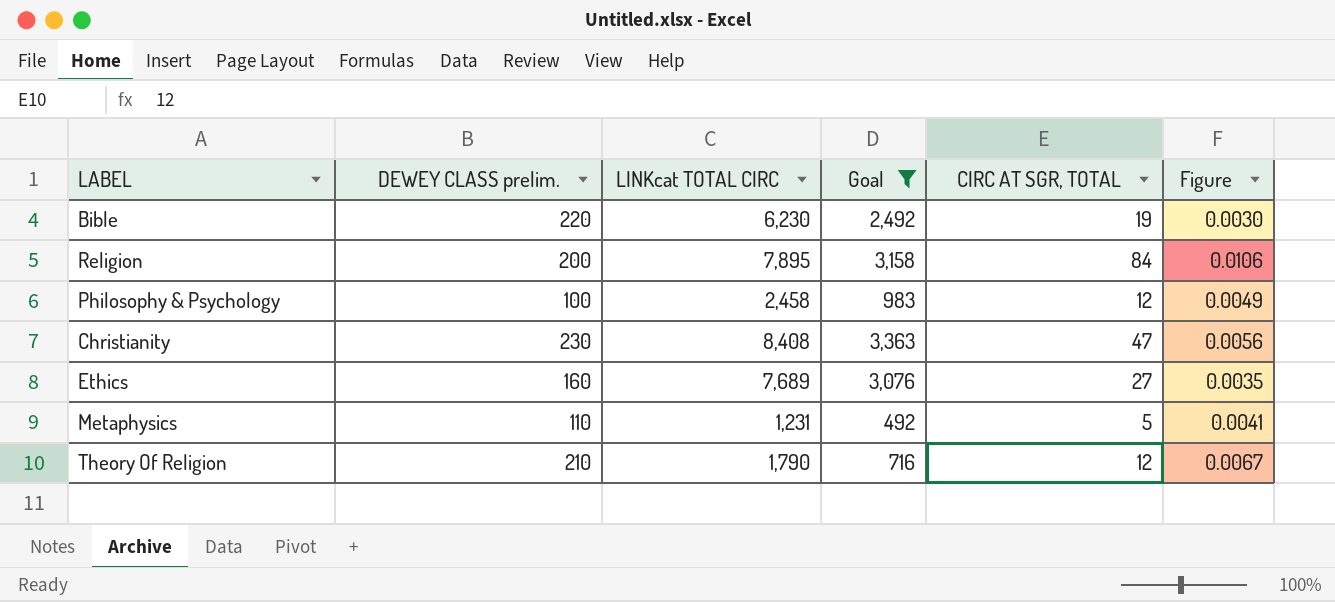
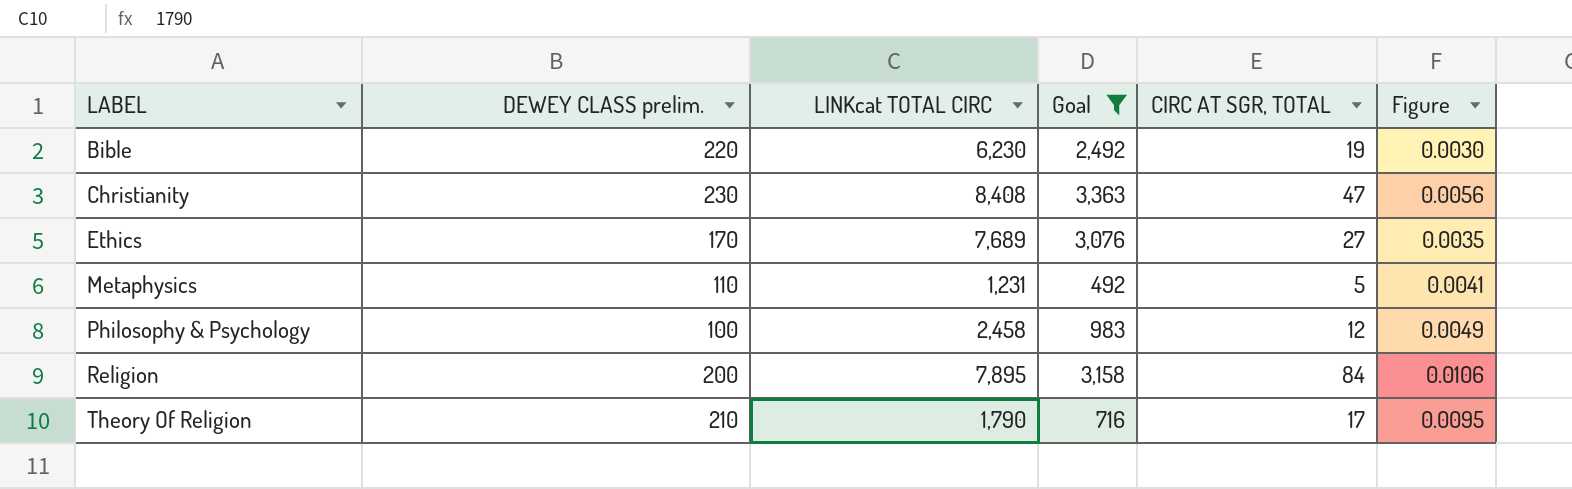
row order: none -> LABEL ascending
Ethics | DEWEY CLASS prelim.: 160 -> 170
Theory Of Religion | CIRC AT SGR, TOTAL: 12 -> 17
Theory Of Religion | Figure: 0.0067 -> 0.0095

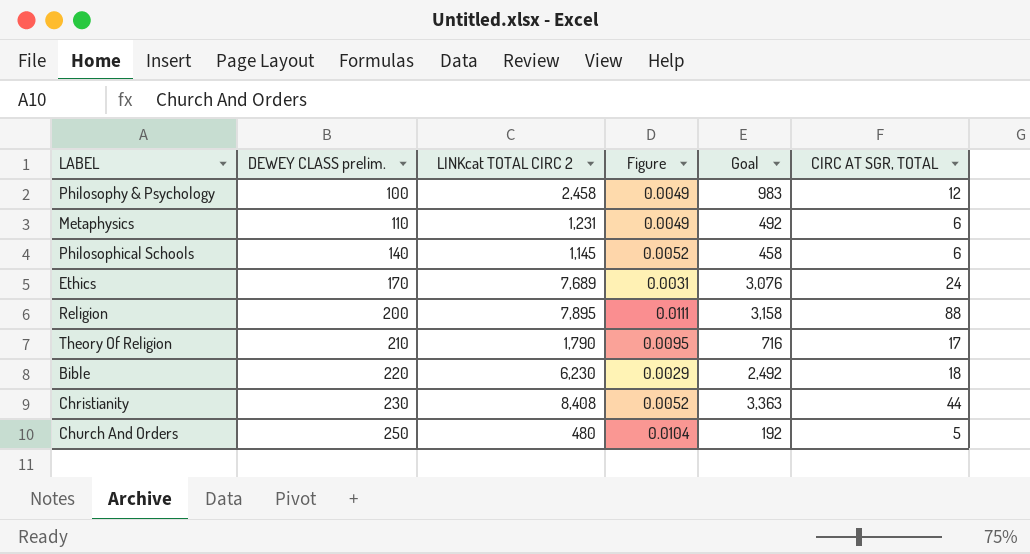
filter: Goal >= 492 -> none
row order: LABEL ascending -> DEWEY CLASS prelim. ascending
column name: LINKcat TOTAL CIRC -> LINKcat TOTAL CIRC 2
column Figure | position: 6 -> 4
Metaphysics | Figure: 0.0041 -> 0.0049
Metaphysics | CIRC AT SGR, TOTAL: 5 -> 6
Ethics | Figure: 0.0035 -> 0.0031
Ethics | CIRC AT SGR, TOTAL: 27 -> 24
Religion | Figure: 0.0106 -> 0.0111
Religion | CIRC AT SGR, TOTAL: 84 -> 88
Bible | Figure: 0.0030 -> 0.0029
Bible | CIRC AT SGR, TOTAL: 19 -> 18
Christianity | Figure: 0.0056 -> 0.0052
Christianity | CIRC AT SGR, TOTAL: 47 -> 44

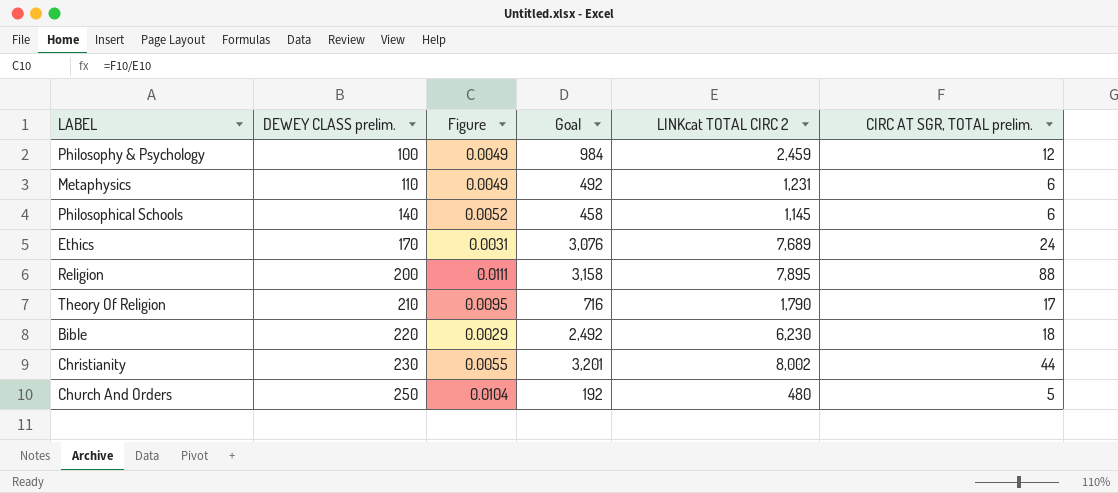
column LINKcat TOTAL CIRC 2 | position: 3 -> 5
column name: CIRC AT SGR, TOTAL -> CIRC AT SGR, TOTAL prelim.
Philosophy & Psychology | Goal: 983 -> 984
Philosophy & Psychology | LINKcat TOTAL CIRC 2: 2,458 -> 2,459
Christianity | Figure: 0.0052 -> 0.0055
Christianity | Goal: 3,363 -> 3,201
Christianity | LINKcat TOTAL CIRC 2: 8,408 -> 8,002

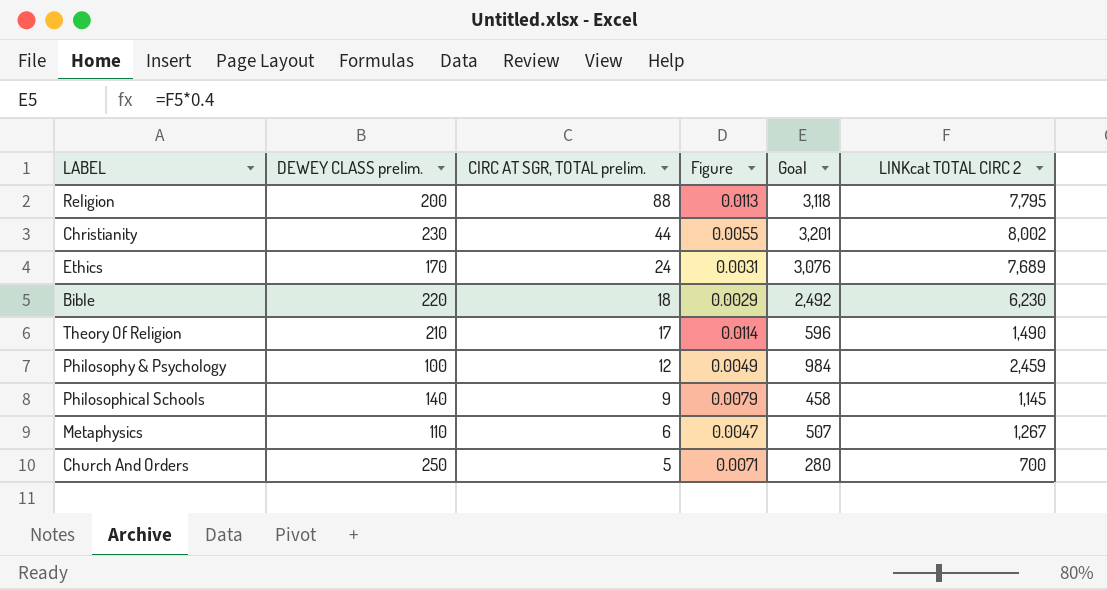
row order: DEWEY CLASS prelim. ascending -> CIRC AT SGR, TOTAL prelim. descending
column CIRC AT SGR, TOTAL prelim. | position: 6 -> 3
Religion | Figure: 0.0111 -> 0.0113
Religion | Goal: 3,158 -> 3,118
Religion | LINKcat TOTAL CIRC 2: 7,895 -> 7,795
Theory Of Religion | Figure: 0.0095 -> 0.0114
Theory Of Religion | Goal: 716 -> 596
Theory Of Religion | LINKcat TOTAL CIRC 2: 1,790 -> 1,490
Philosophical Schools | CIRC AT SGR, TOTAL prelim.: 6 -> 9
Philosophical Schools | Figure: 0.0052 -> 0.0079
Metaphysics | Figure: 0.0049 -> 0.0047
Metaphysics | Goal: 492 -> 507
Metaphysics | LINKcat TOTAL CIRC 2: 1,231 -> 1,267
Church And Orders | Figure: 0.0104 -> 0.0071
Church And Orders | Goal: 192 -> 280
Church And Orders | LINKcat TOTAL CIRC 2: 480 -> 700

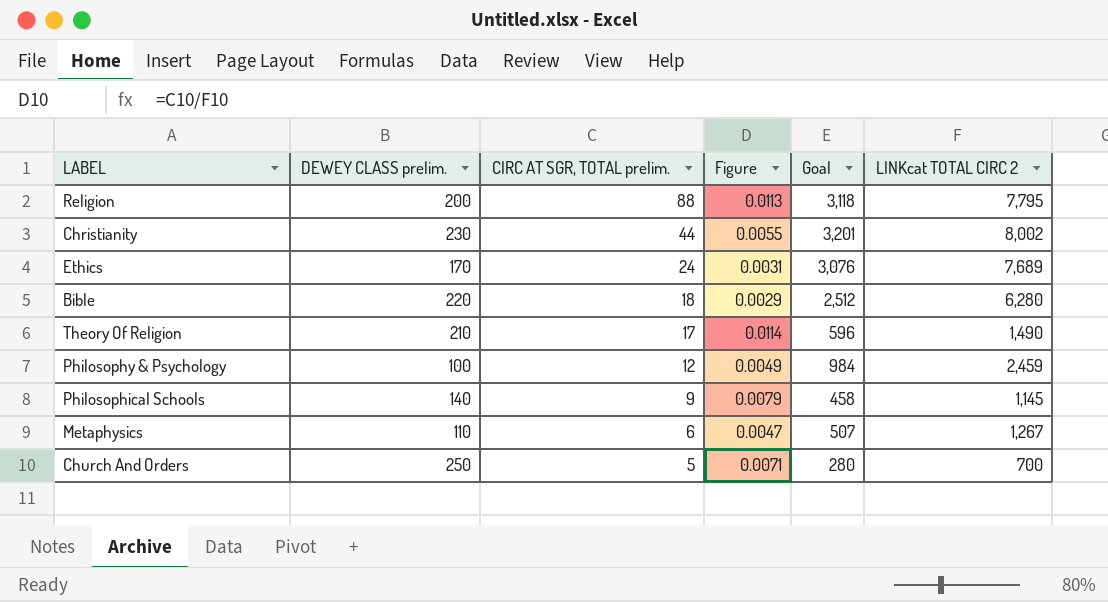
Bible | Goal: 2,492 -> 2,512
Bible | LINKcat TOTAL CIRC 2: 6,230 -> 6,280

